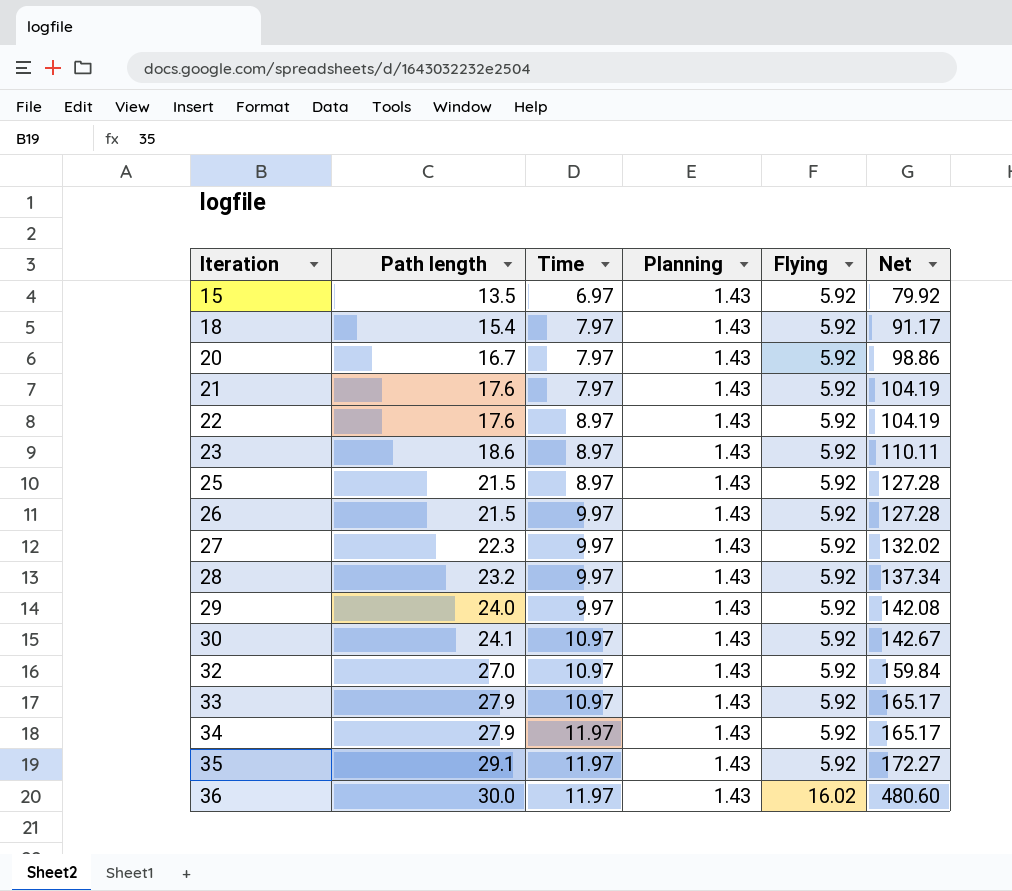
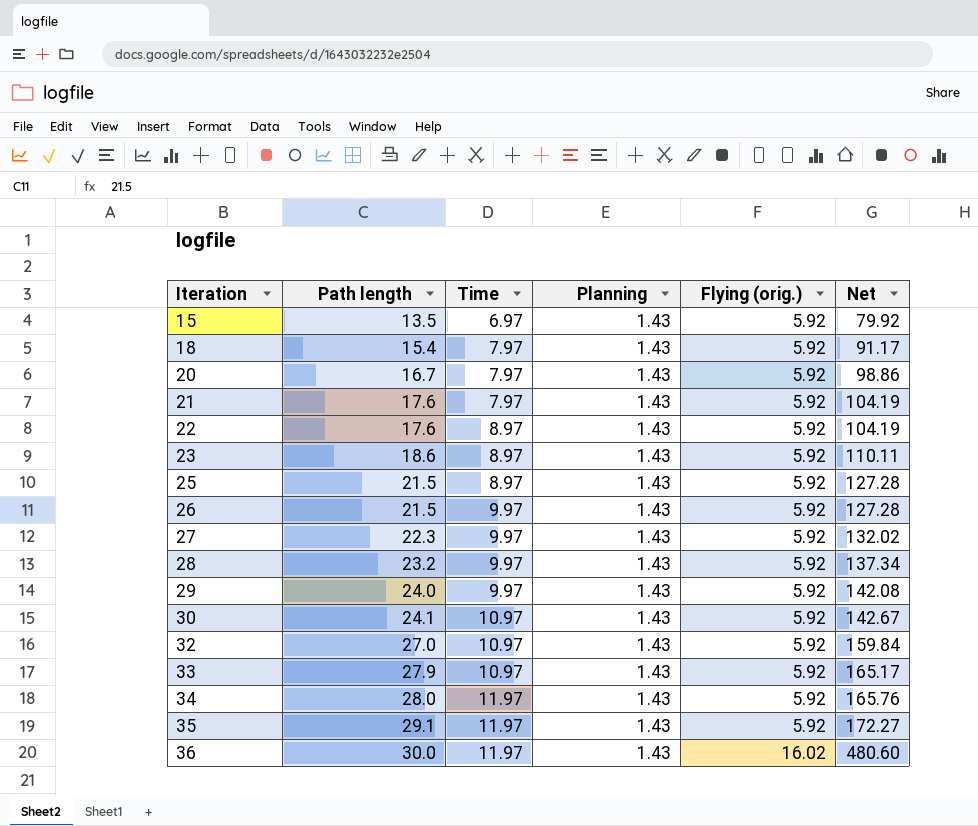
column name: Flying -> Flying (orig.)
34 | Path length: 27.9 -> 28.0
34 | Net: 165.17 -> 165.76

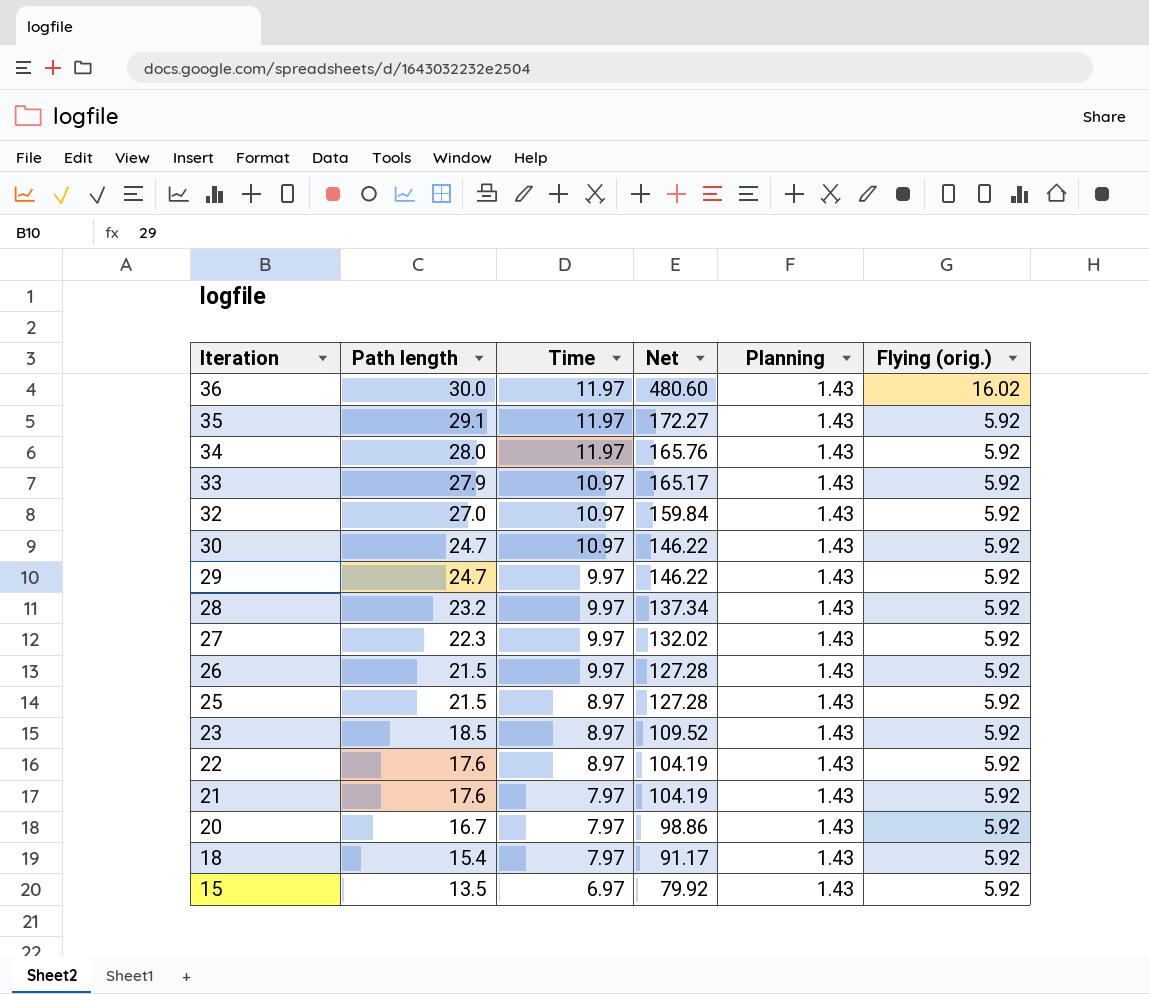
row order: Iteration ascending -> Iteration descending
column Net | position: 6 -> 4
30 | Path length: 24.1 -> 24.7
30 | Net: 142.67 -> 146.22
29 | Path length: 24.0 -> 24.7
29 | Net: 142.08 -> 146.22
23 | Path length: 18.6 -> 18.5
23 | Net: 110.11 -> 109.52

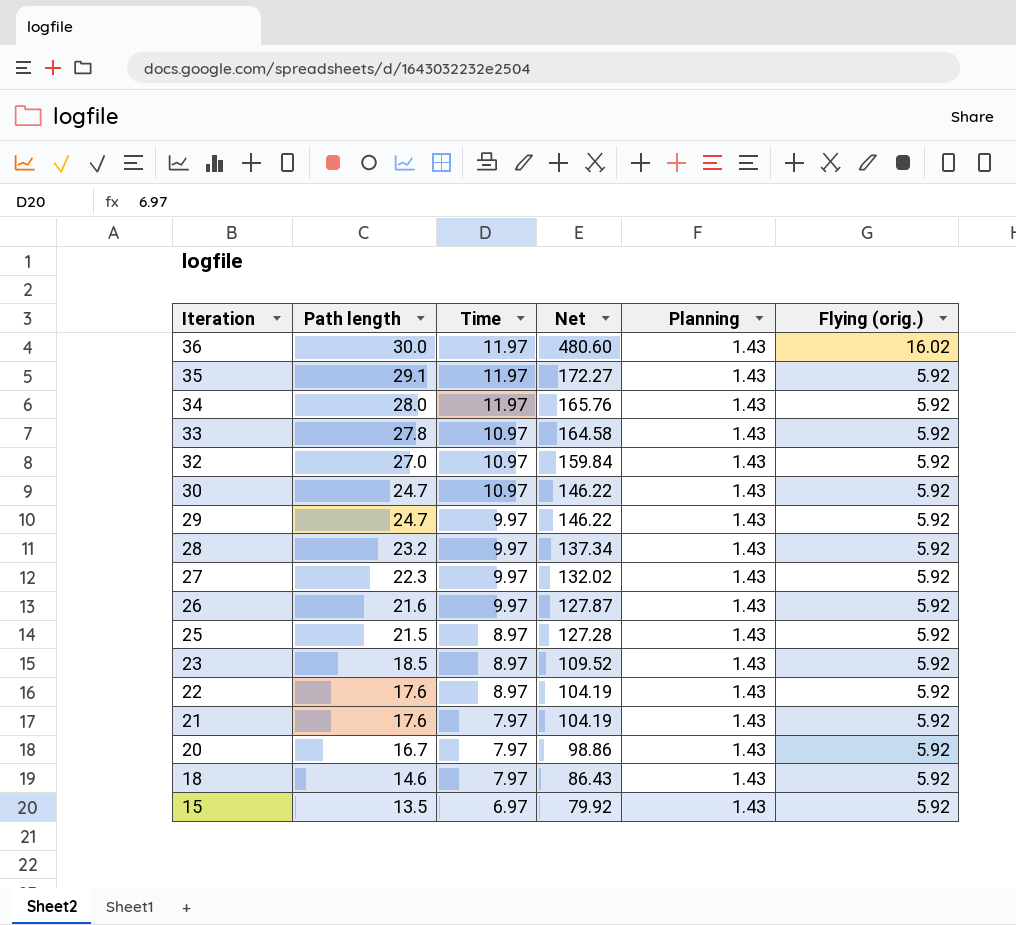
33 | Path length: 27.9 -> 27.8
33 | Net: 165.17 -> 164.58
26 | Path length: 21.5 -> 21.6
26 | Net: 127.28 -> 127.87
18 | Path length: 15.4 -> 14.6
18 | Net: 91.17 -> 86.43

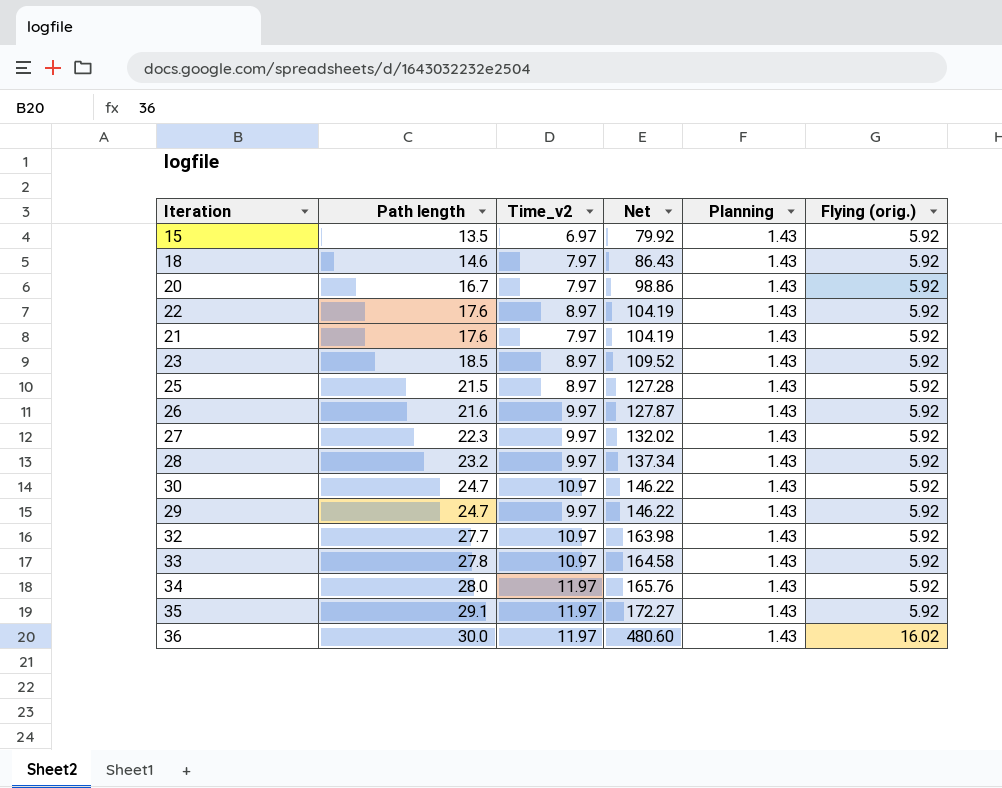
row order: Iteration descending -> Path length ascending
column name: Time -> Time_v2
32 | Path length: 27.0 -> 27.7
32 | Net: 159.84 -> 163.98

